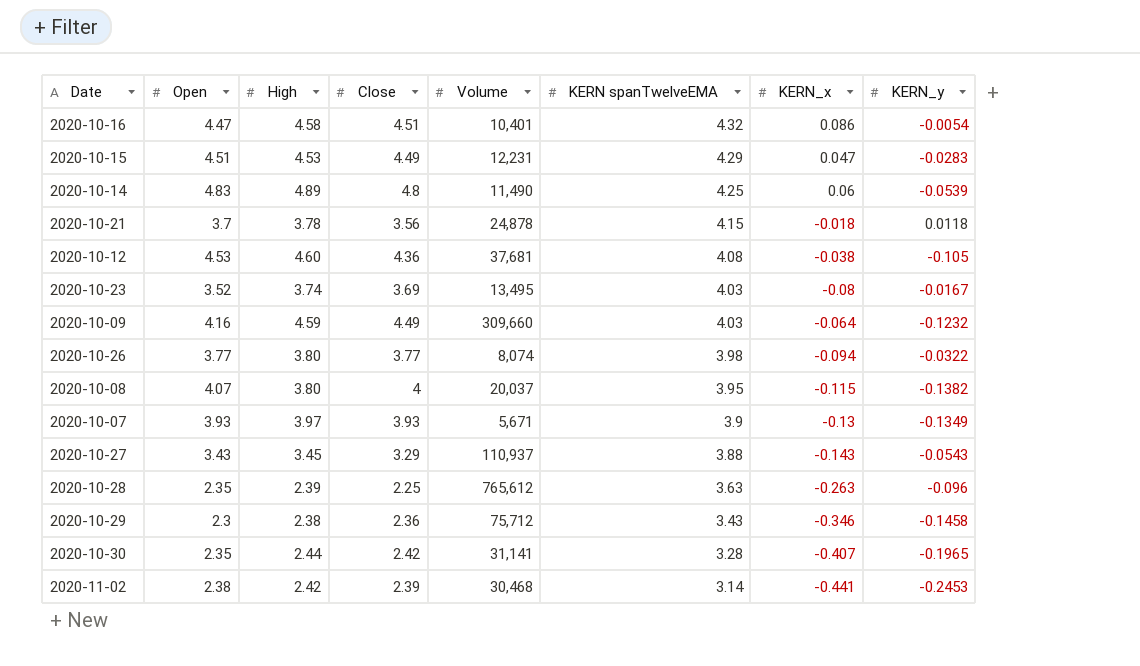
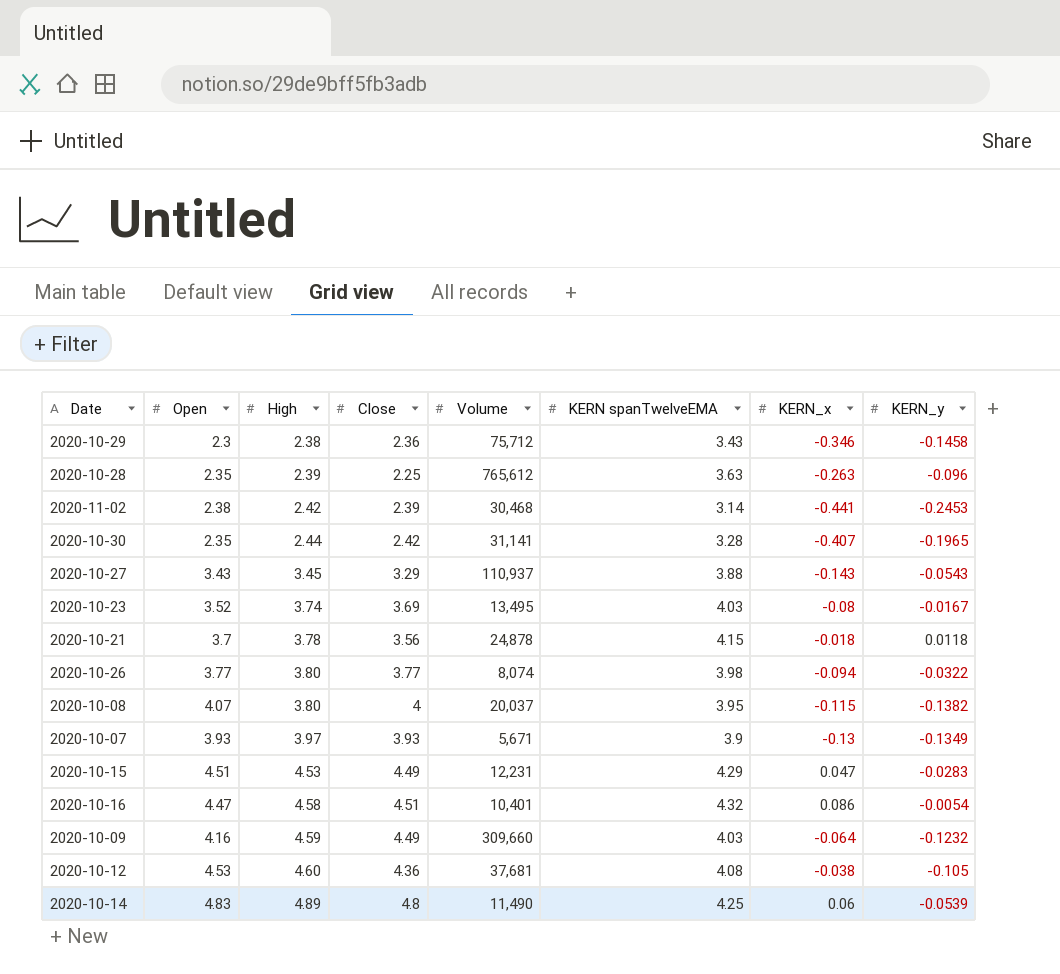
row order: KERN spanTwelveEMA descending -> High ascending

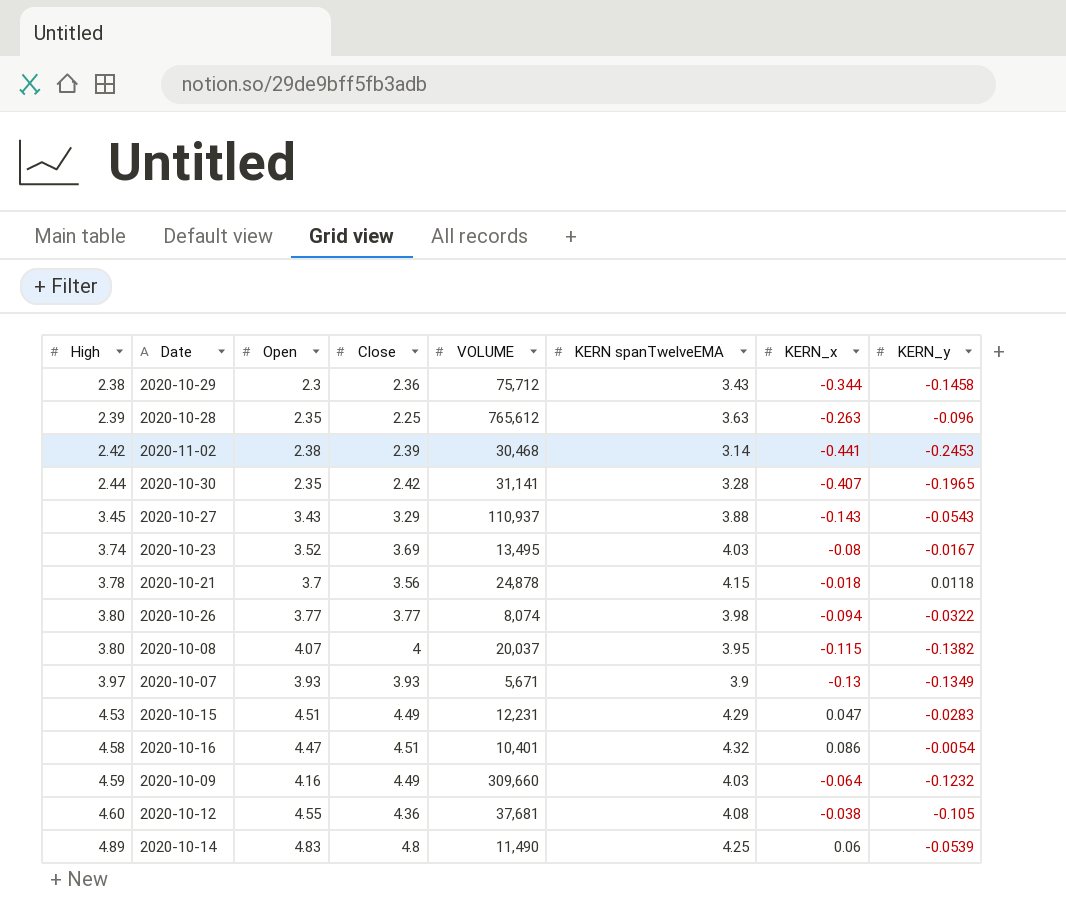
column High | position: 3 -> 1
column name: Volume -> VOLUME
2020-10-29 | KERN_x: -0.346 -> -0.344
2020-10-12 | Open: 4.53 -> 4.55

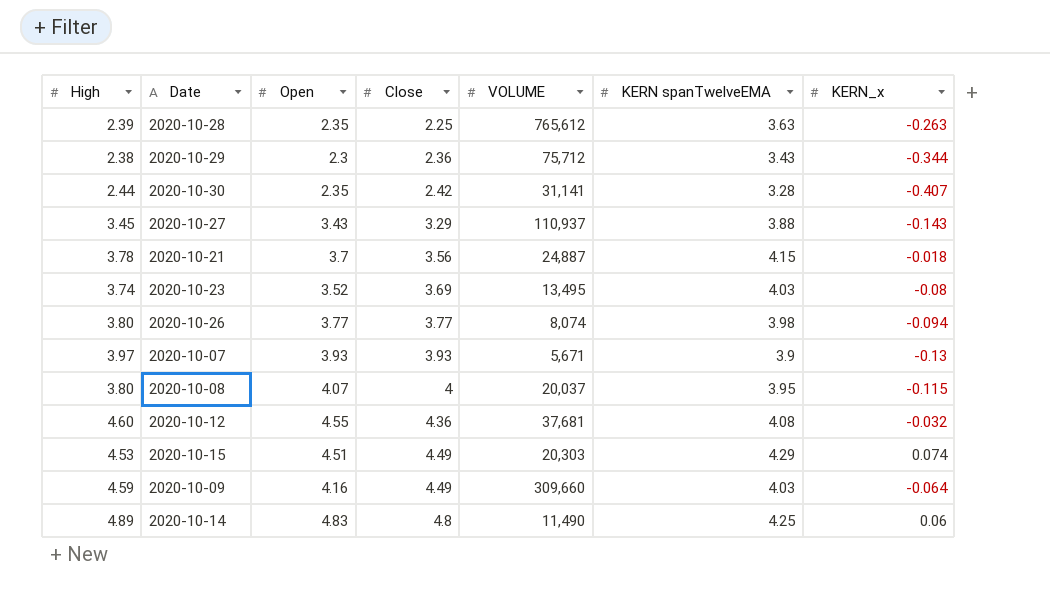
row order: High ascending -> Close ascending
column KERN_y | position: 8 -> none
row 2020-11-02: 2.42 | 2.38 | 2.39 | 30,468 | 3.14 | -0.441 | -0.2453 -> none
row 2020-10-16: 4.58 | 4.47 | 4.51 | 10,401 | 4.32 | 0.086 | -0.0054 -> none
2020-10-21 | VOLUME: 24,878 -> 24,887
2020-10-12 | KERN_x: -0.038 -> -0.032
2020-10-15 | VOLUME: 12,231 -> 20,303
2020-10-15 | KERN_x: 0.047 -> 0.074

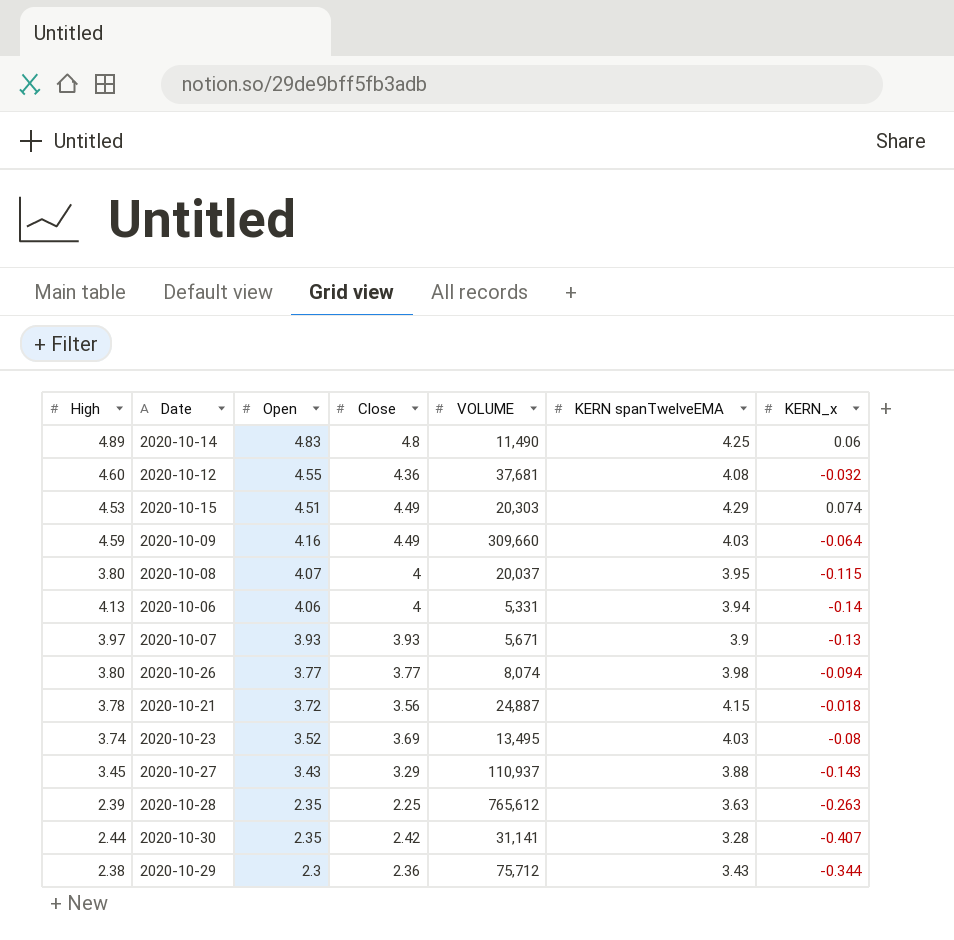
row order: Close ascending -> Open descending
row 2020-10-06: none -> 4.13 | 4.06 | 4 | 5,331 | 3.94 | -0.14
2020-10-21 | Open: 3.7 -> 3.72

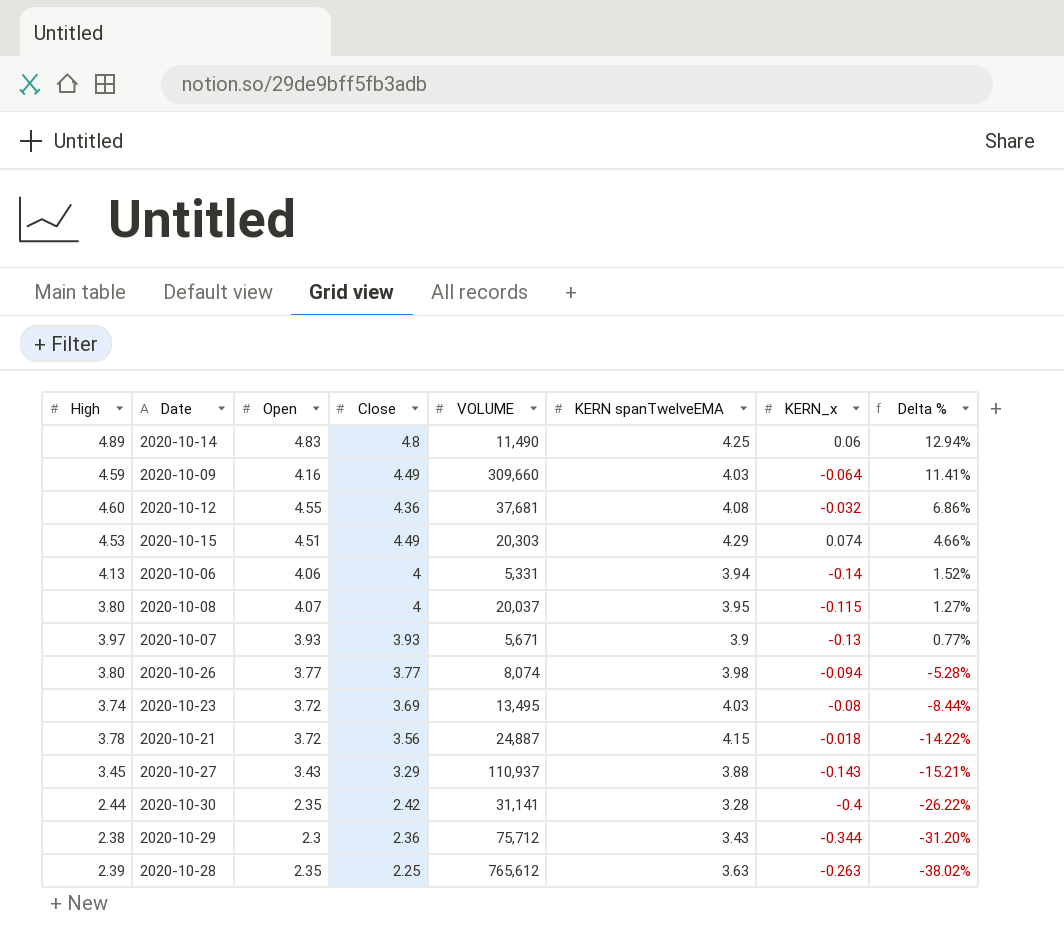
row order: Open descending -> Delta % descending
column Delta % | formula: none -> ([Close] - [KERN spanTwelveEMA]) / [KERN spanTwelveEMA]
2020-10-23 | Open: 3.52 -> 3.72
2020-10-30 | KERN_x: -0.407 -> -0.4

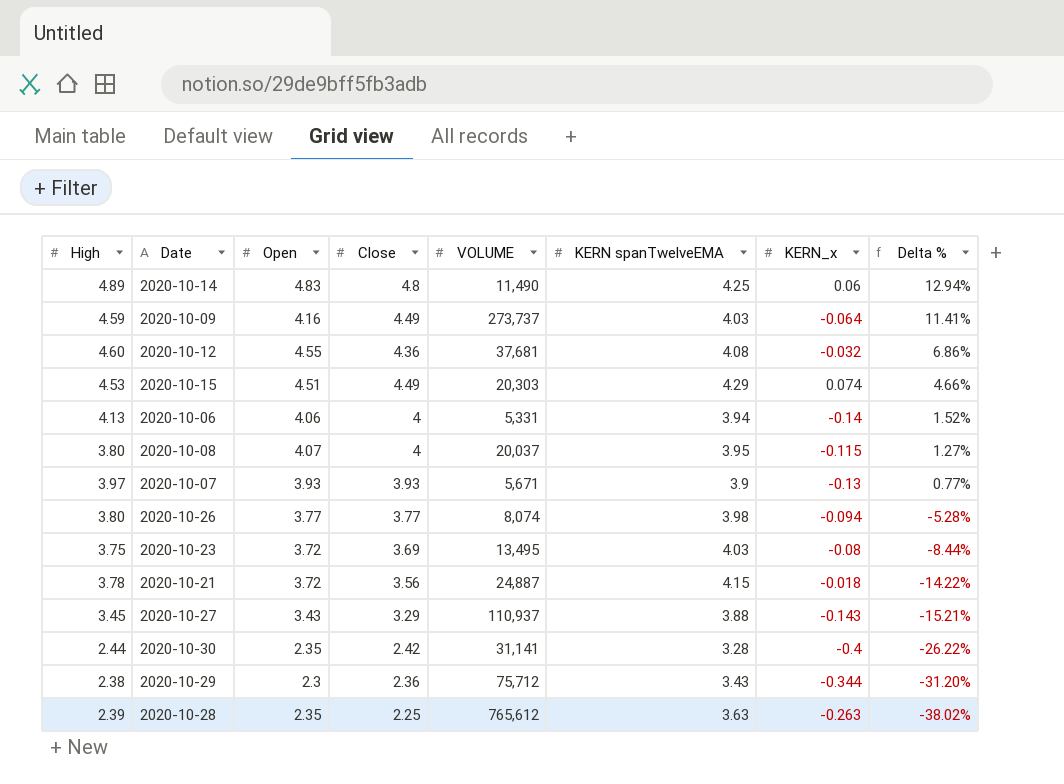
2020-10-09 | VOLUME: 309,660 -> 273,737
2020-10-23 | High: 3.74 -> 3.75

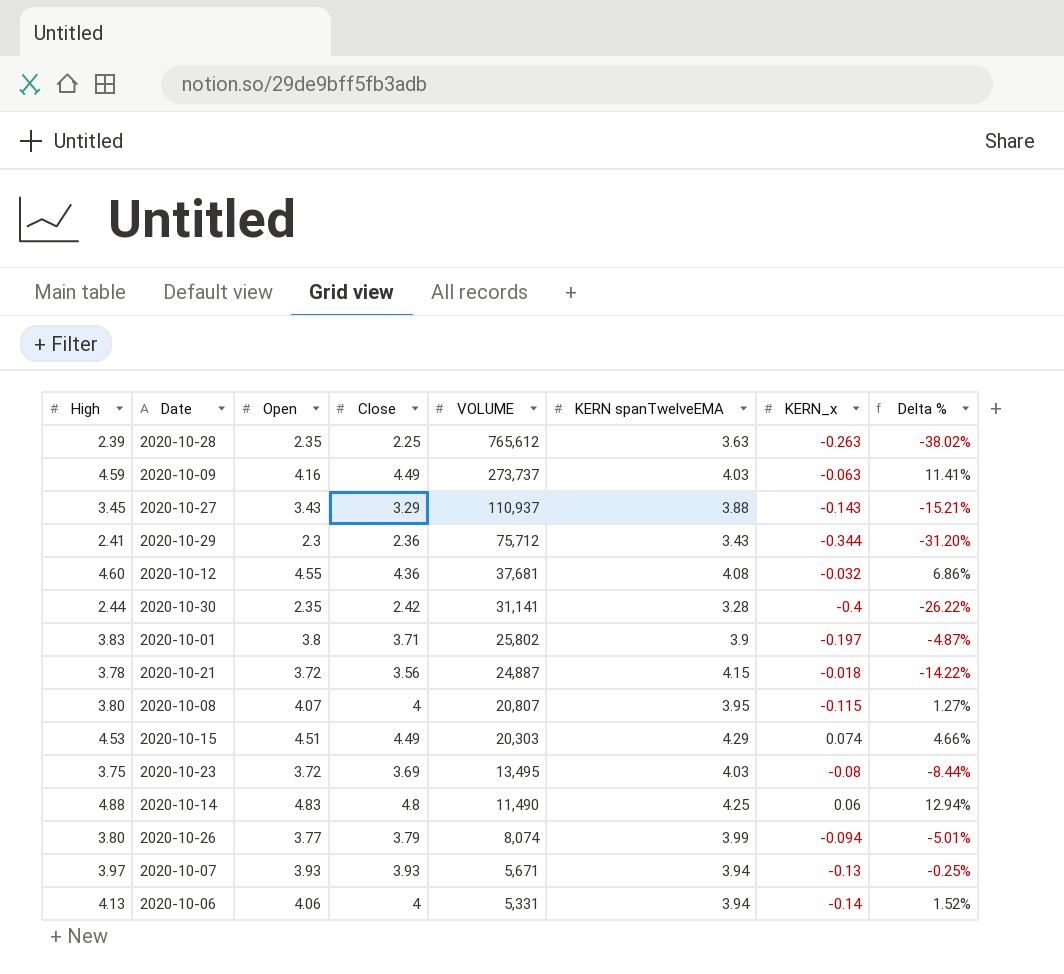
row order: Delta % descending -> VOLUME descending
2020-10-09 | KERN_x: -0.064 -> -0.063
2020-10-29 | High: 2.38 -> 2.41
row 2020-10-01: none -> 3.83 | 3.8 | 3.71 | 25,802 | 3.9 | -0.197 | -4.87%
2020-10-08 | VOLUME: 20,037 -> 20,807
2020-10-14 | High: 4.89 -> 4.88
2020-10-26 | Close: 3.77 -> 3.79
2020-10-26 | KERN spanTwelveEMA: 3.98 -> 3.99
2020-10-26 | Delta %: -5.28% -> -5.01%
2020-10-07 | KERN spanTwelveEMA: 3.9 -> 3.94
2020-10-07 | Delta %: 0.77% -> -0.25%

